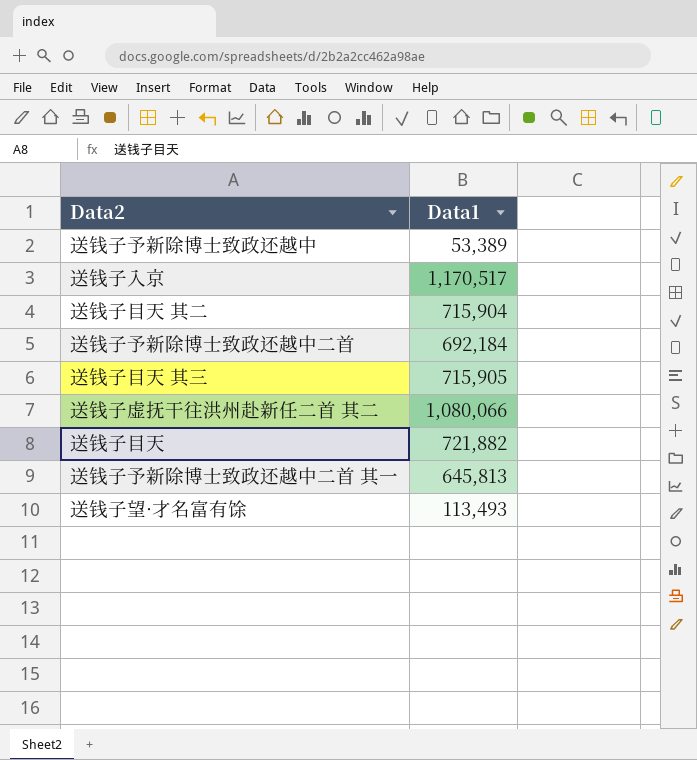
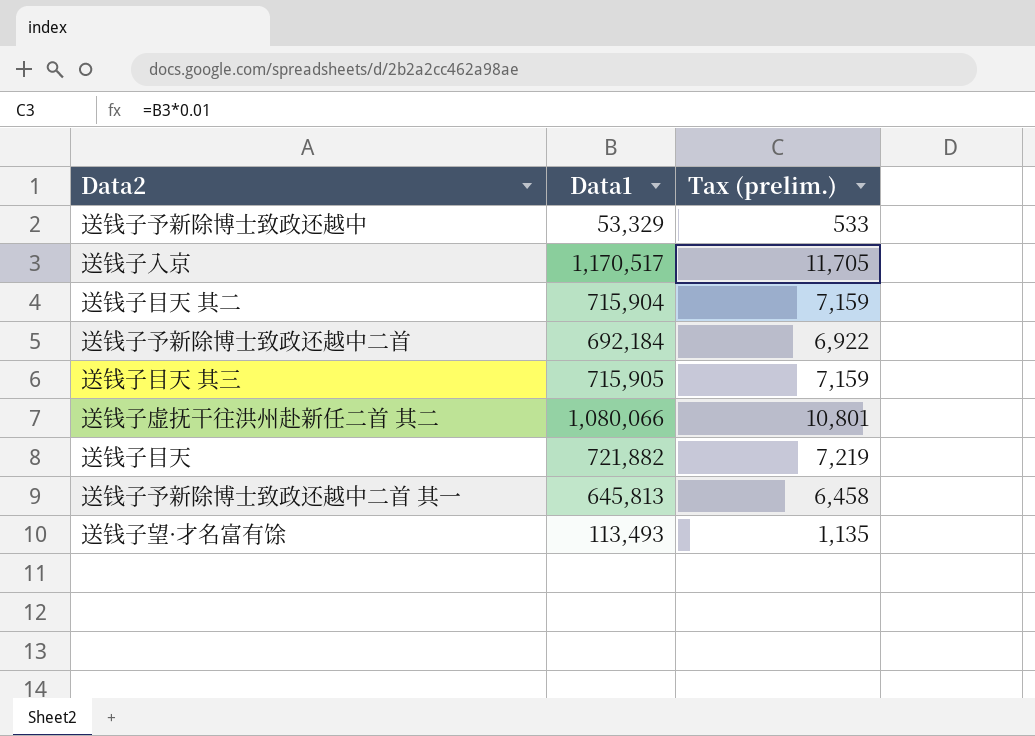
column Tax (prelim.) | formula: none -> [Data1] * 0.01
送钱子予新除博士致政还越中 | Data1: 53,389 -> 53,329

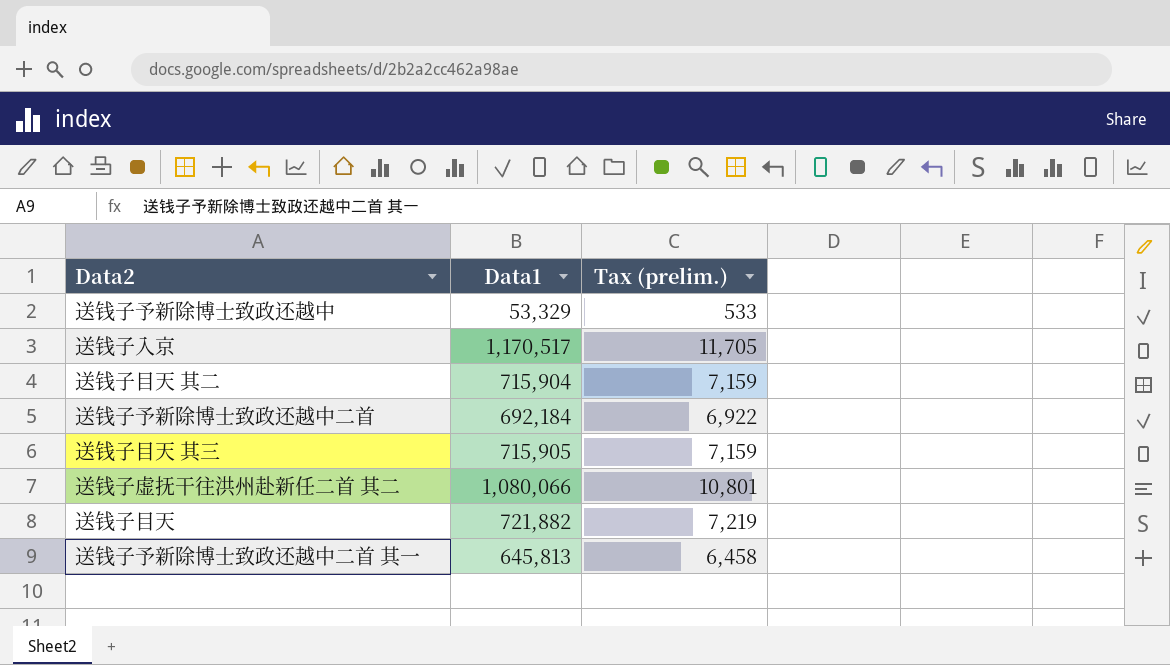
row 送钱子望·才名富有馀: 113,493 | 1,135 -> none

